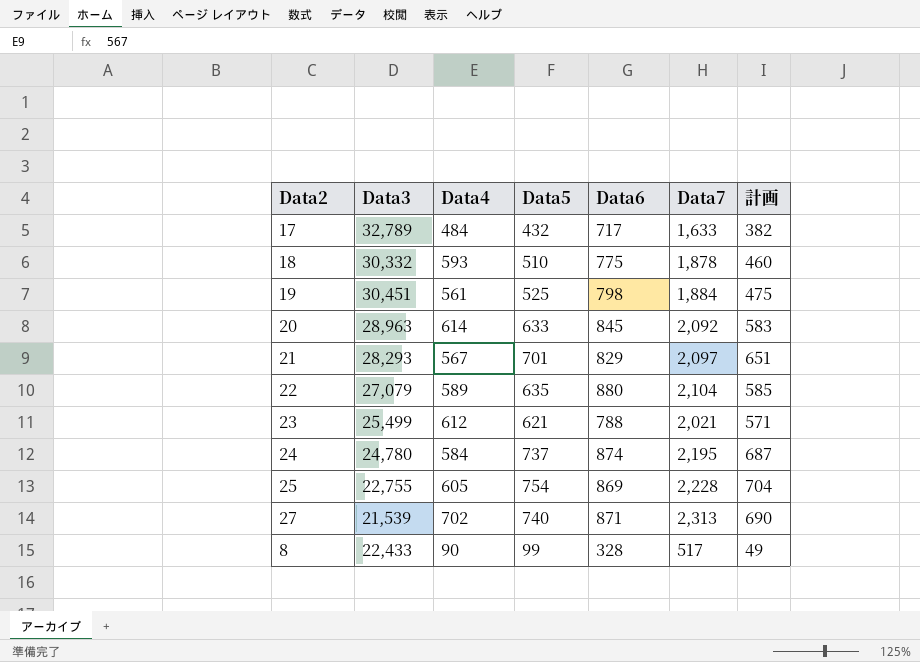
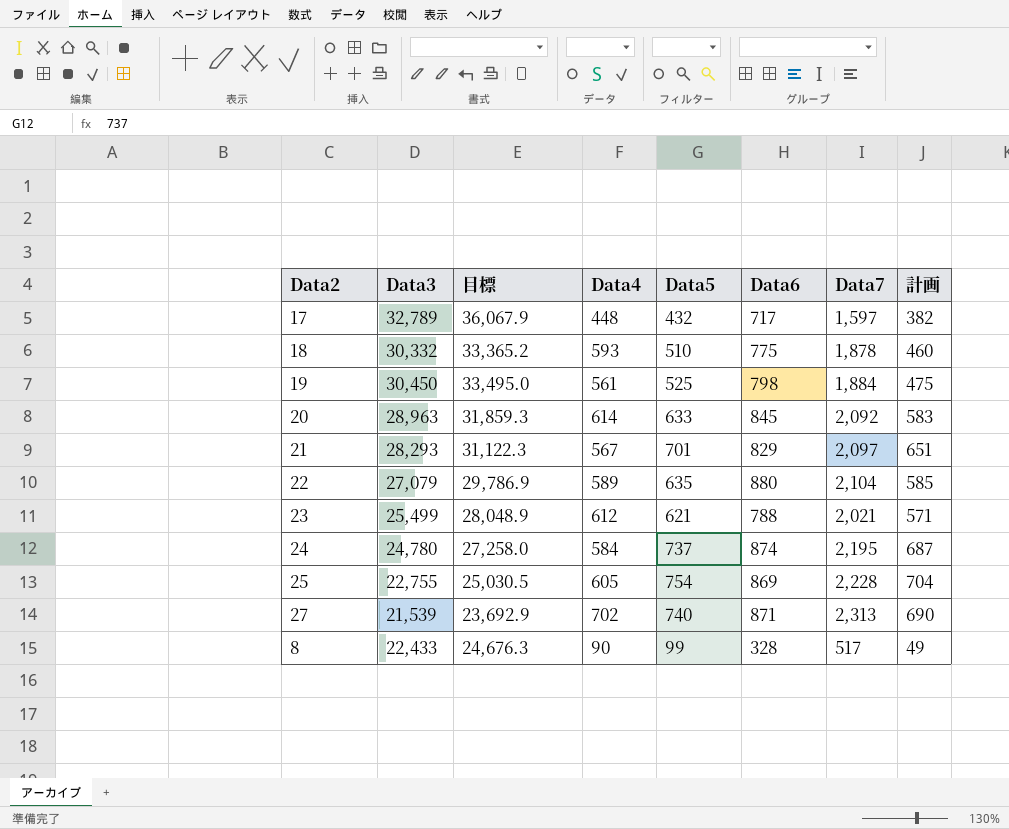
column 目標 | formula: none -> [Data3] * 1.1
17 | Data4: 484 -> 448
17 | Data7: 1,633 -> 1,597
19 | Data3: 30,451 -> 30,450

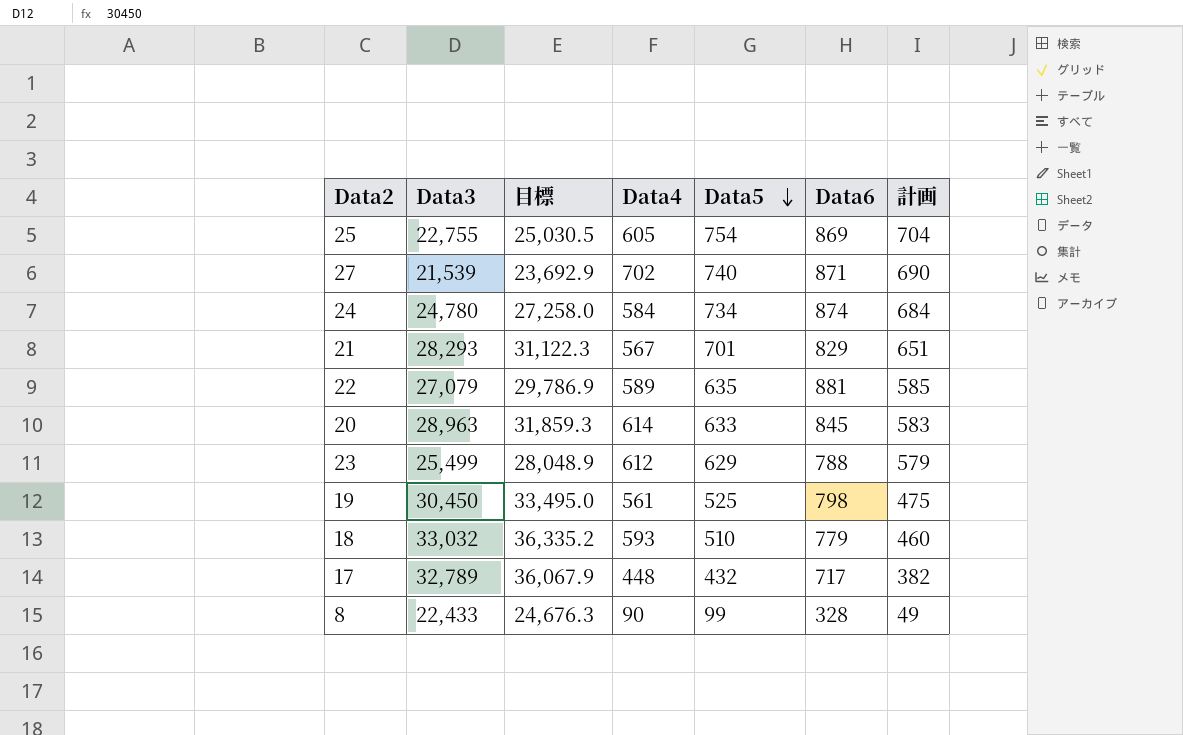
row order: none -> Data5 descending
column Data7 | formula: [Data4] + [Data5] + [Data6] -> none
24 | Data5: 737 -> 734
24 | 計画: 687 -> 684
22 | Data6: 880 -> 881
23 | Data5: 621 -> 629
23 | 計画: 571 -> 579
18 | Data3: 30,332 -> 33,032
18 | 目標: 33,365.2 -> 36,335.2
18 | Data6: 775 -> 779

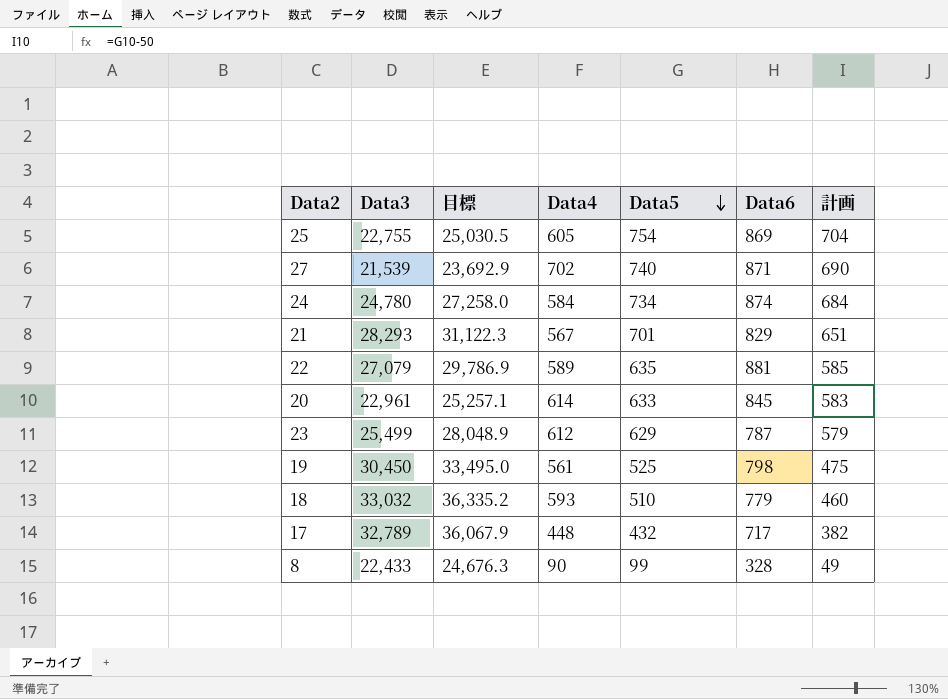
20 | Data3: 28,963 -> 22,961
20 | 目標: 31,859.3 -> 25,257.1
23 | Data6: 788 -> 787

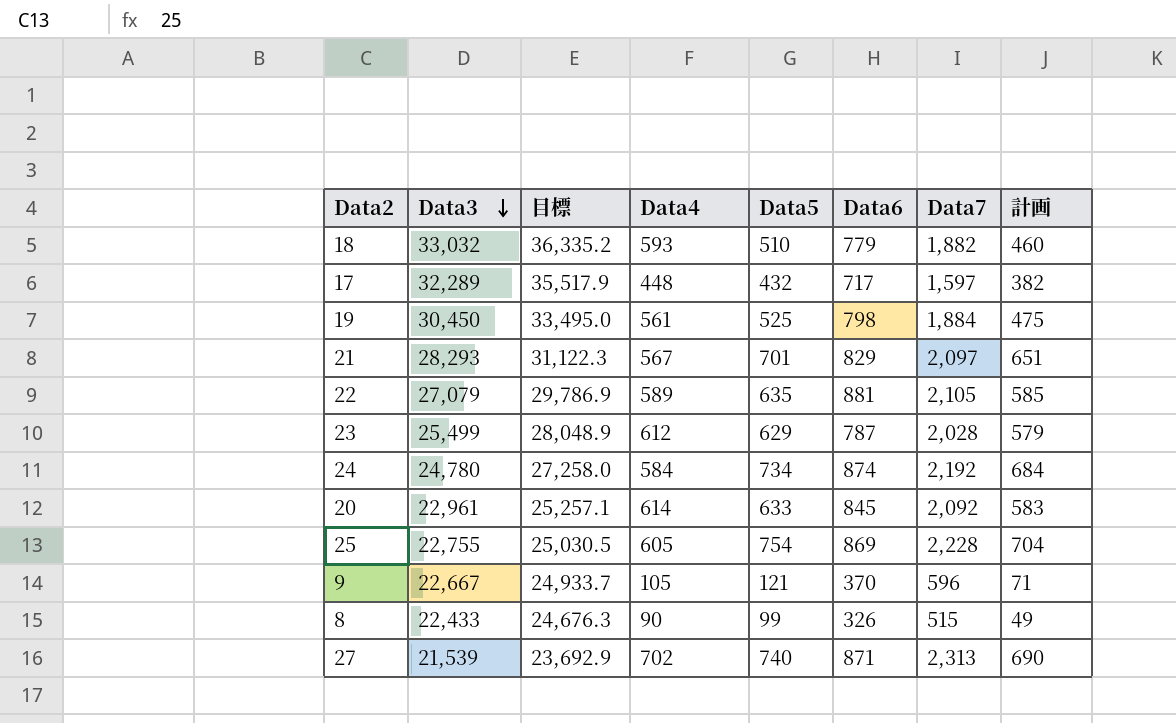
row order: Data5 descending -> Data3 descending
column Data7 | formula: none -> [Data4] + [Data5] + [Data6]
17 | Data3: 32,789 -> 32,289
17 | 目標: 36,067.9 -> 35,517.9
row 9: none -> 22,667 | 24,933.7 | 105 | 121 | 370 | 596 | 71
8 | Data6: 328 -> 326

